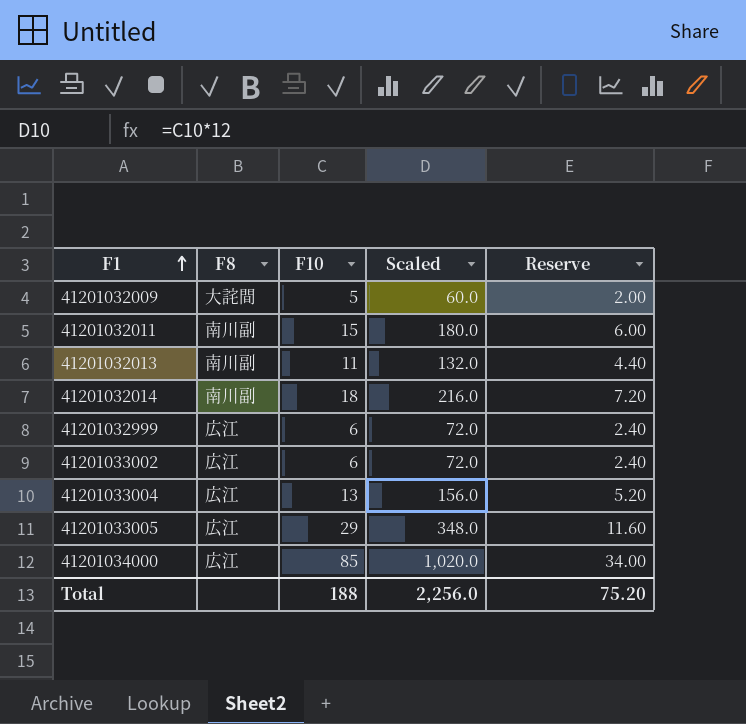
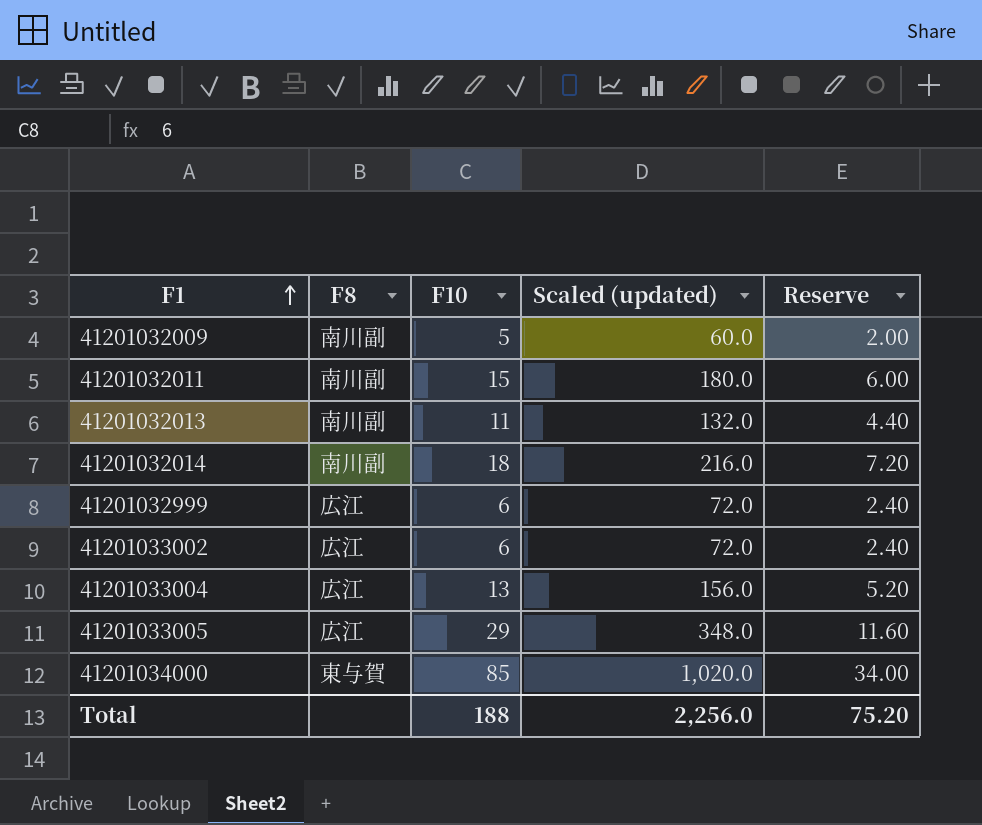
column name: Scaled -> Scaled (updated)
41201032009 | F8: 大詫間 -> 南川副
41201034000 | F8: 広江 -> 東与賀

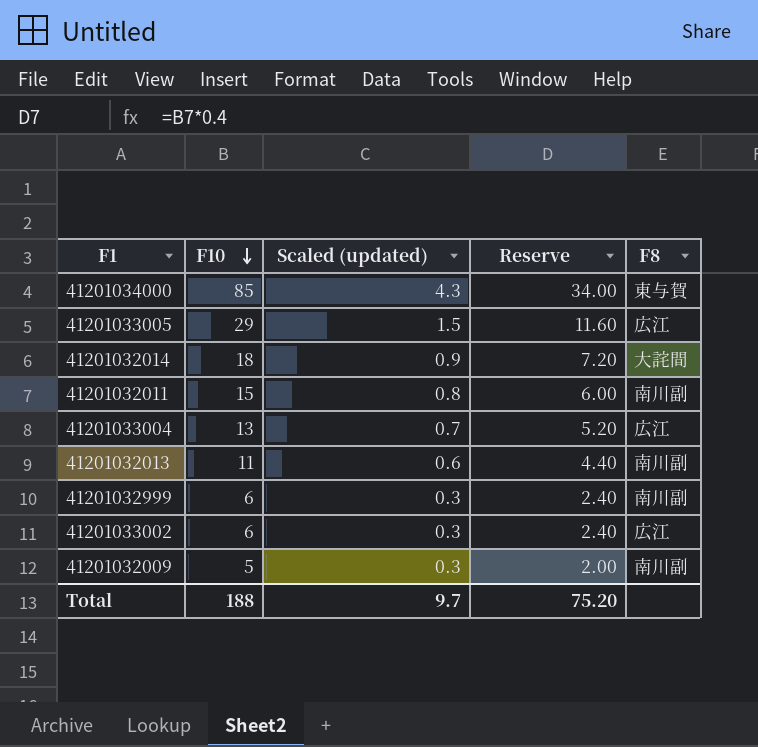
row order: F1 ascending -> F10 descending
column Scaled (updated) | formula: [F10] * 12 -> [F10] * 0.05
column F8 | position: 2 -> 5
41201032014 | F8: 南川副 -> 大詫間
41201032999 | F8: 広江 -> 南川副
Total | Scaled (updated): 2,256.0 -> 9.7

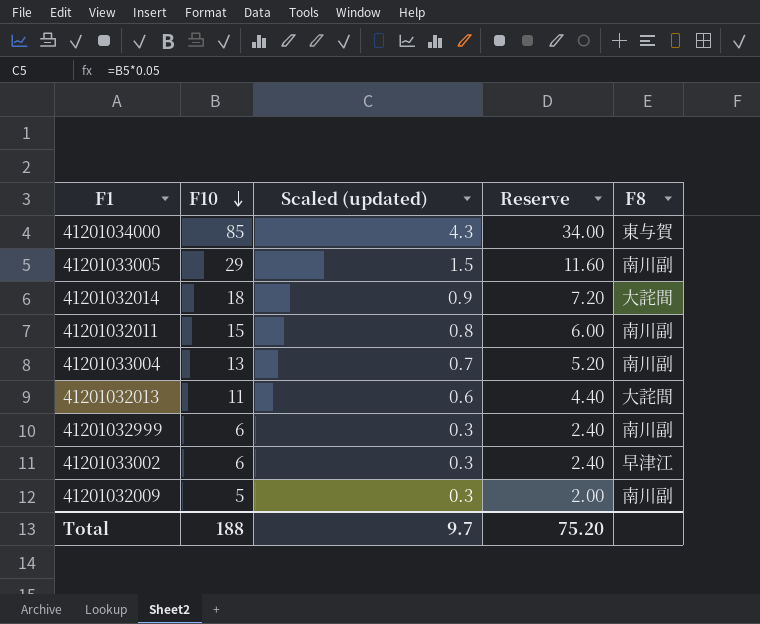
41201033005 | F8: 広江 -> 南川副
41201033004 | F8: 広江 -> 南川副
41201032013 | F8: 南川副 -> 大詫間
41201033002 | F8: 広江 -> 早津江

